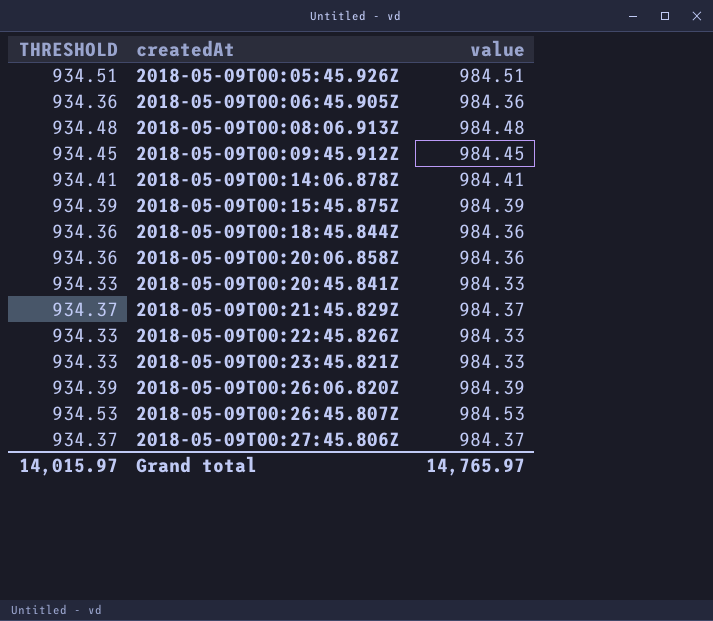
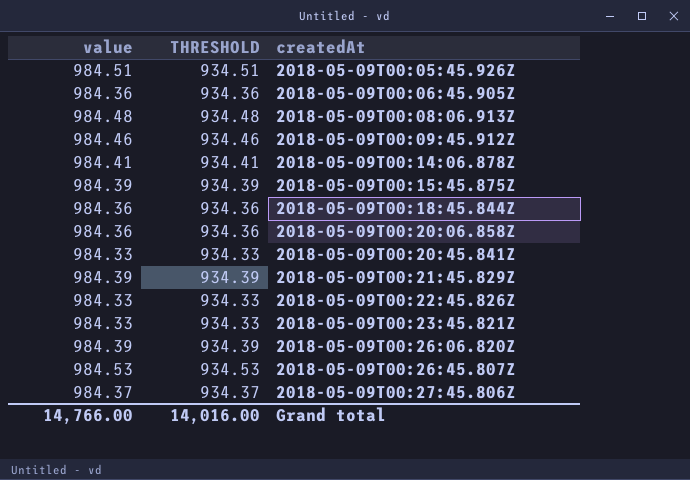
column value | position: 3 -> 1
2018-05-09T00:09:45.912Z | value: 984.45 -> 984.46
2018-05-09T00:09:45.912Z | THRESHOLD: 934.45 -> 934.46
2018-05-09T00:21:45.829Z | value: 984.37 -> 984.39
2018-05-09T00:21:45.829Z | THRESHOLD: 934.37 -> 934.39
Grand total | value: 14,765.97 -> 14,766.00
Grand total | THRESHOLD: 14,015.97 -> 14,016.00

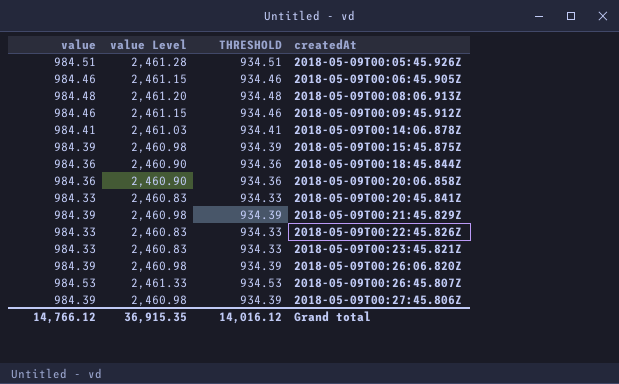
column value Level | formula: none -> [value] * 2.5
2018-05-09T00:06:45.905Z | value: 984.36 -> 984.46
2018-05-09T00:06:45.905Z | THRESHOLD: 934.36 -> 934.46
2018-05-09T00:27:45.806Z | value: 984.37 -> 984.39
2018-05-09T00:27:45.806Z | THRESHOLD: 934.37 -> 934.39
Grand total | value: 14,766.00 -> 14,766.12
Grand total | THRESHOLD: 14,016.00 -> 14,016.12

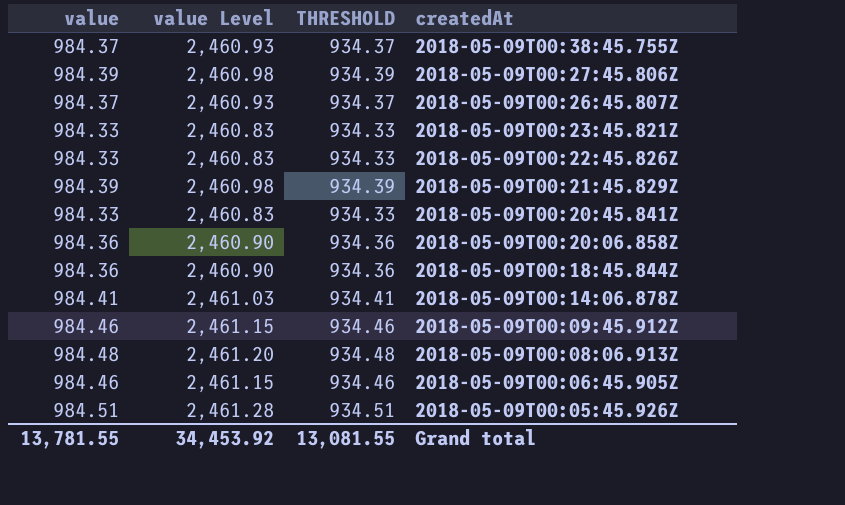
row order: createdAt ascending -> createdAt descending
row 2018-05-09T00:15:45.875Z: 984.39 | 2,460.98 | 934.39 -> none
row 2018-05-09T00:26:06.820Z: 984.39 | 2,460.98 | 934.39 -> none
row 2018-05-09T00:38:45.755Z: none -> 984.37 | 2,460.93 | 934.37
2018-05-09T00:26:45.807Z | value: 984.53 -> 984.37
2018-05-09T00:26:45.807Z | value Level: 2,461.33 -> 2,460.93
2018-05-09T00:26:45.807Z | THRESHOLD: 934.53 -> 934.37
Grand total | value: 14,766.12 -> 13,781.55
Grand total | value Level: 36,915.35 -> 34,453.92
Grand total | THRESHOLD: 14,016.12 -> 13,081.55

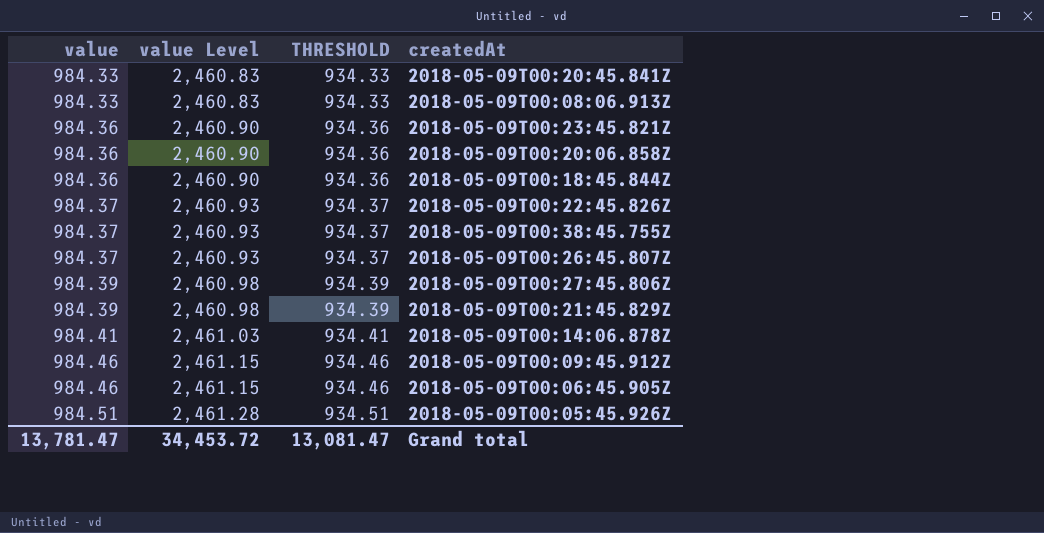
row order: createdAt descending -> value ascending
2018-05-09T00:08:06.913Z | value: 984.48 -> 984.33
2018-05-09T00:08:06.913Z | value Level: 2,461.20 -> 2,460.83
2018-05-09T00:08:06.913Z | THRESHOLD: 934.48 -> 934.33
2018-05-09T00:23:45.821Z | value: 984.33 -> 984.36
2018-05-09T00:23:45.821Z | value Level: 2,460.83 -> 2,460.90
2018-05-09T00:23:45.821Z | THRESHOLD: 934.33 -> 934.36
2018-05-09T00:22:45.826Z | value: 984.33 -> 984.37
2018-05-09T00:22:45.826Z | value Level: 2,460.83 -> 2,460.93
2018-05-09T00:22:45.826Z | THRESHOLD: 934.33 -> 934.37
Grand total | value: 13,781.55 -> 13,781.47
Grand total | value Level: 34,453.92 -> 34,453.72
Grand total | THRESHOLD: 13,081.55 -> 13,081.47

